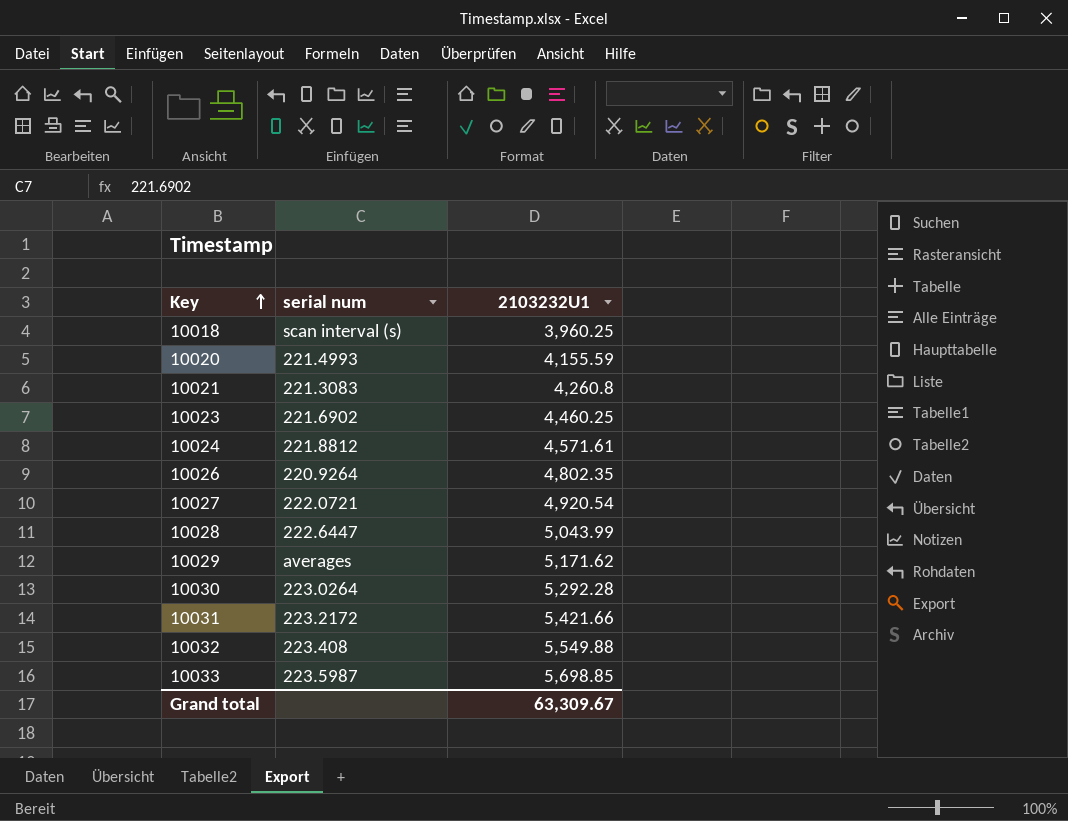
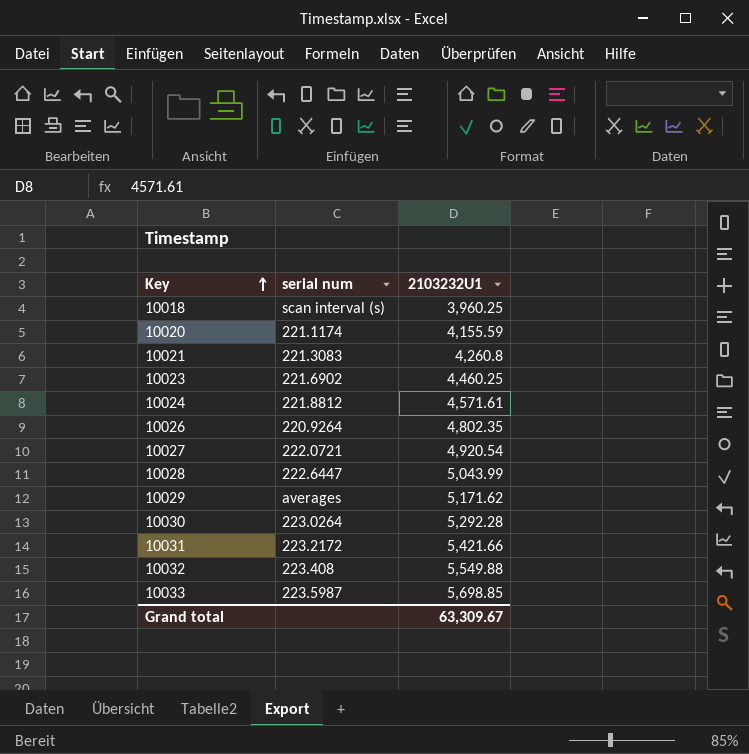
10020 | serial num: 221.4993 -> 221.1174

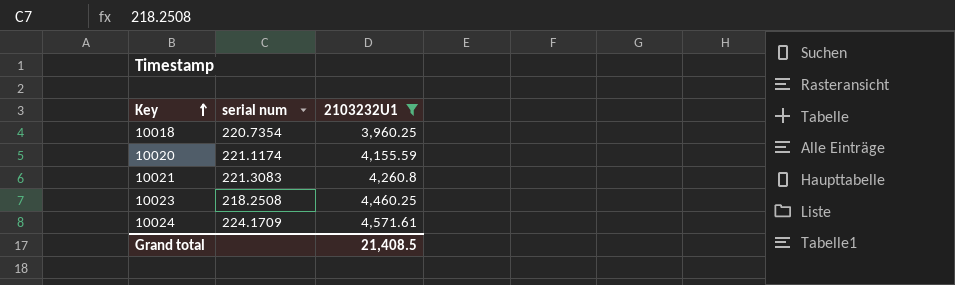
filter: none -> 2103232U1 <= 4,571.61
10018 | serial num: scan interval (s) -> 220.7354
10023 | serial num: 221.6902 -> 218.2508
10024 | serial num: 221.8812 -> 224.1709
Grand total | 2103232U1: 63,309.67 -> 21,408.5

